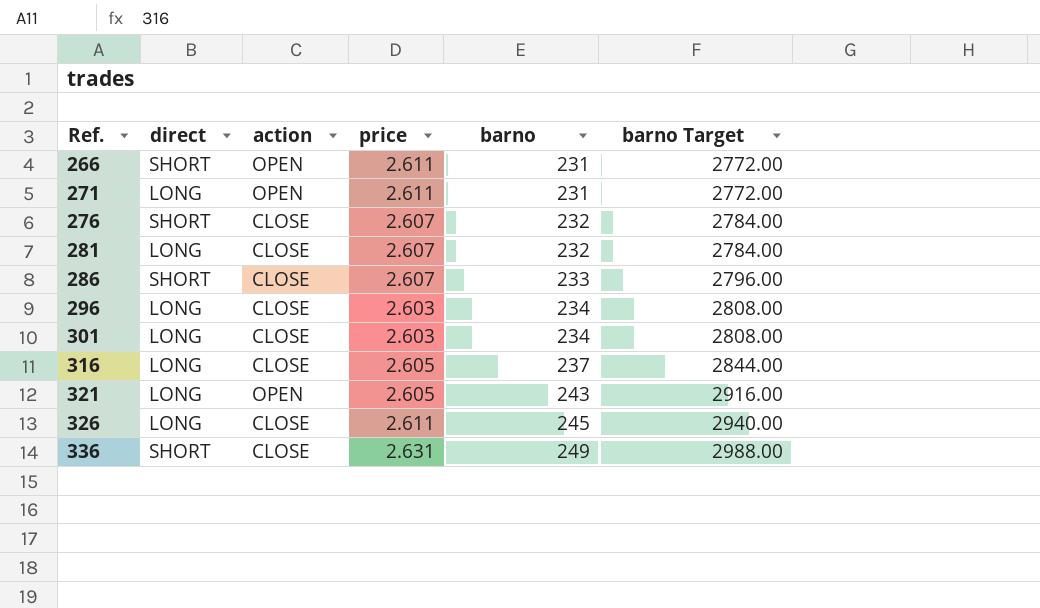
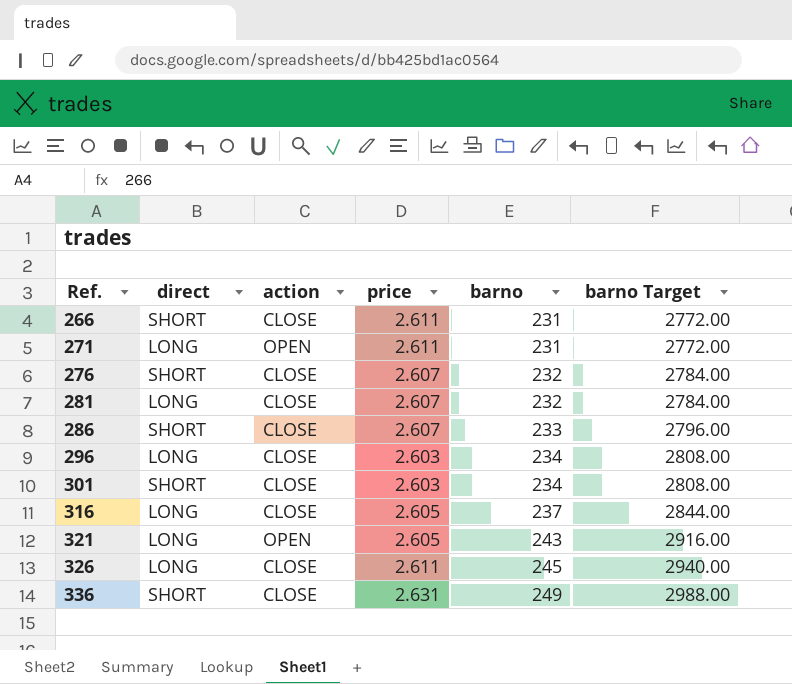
266 | action: OPEN -> CLOSE
301 | direct: LONG -> SHORT

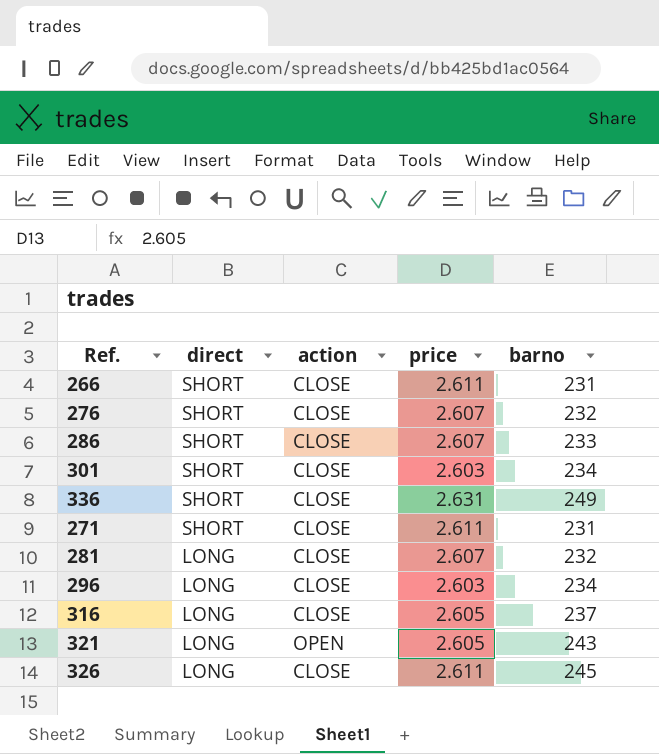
row order: Ref. ascending -> direct descending
column barno Target | formula: [barno] * 12 -> none
271 | direct: LONG -> SHORT
271 | action: OPEN -> CLOSE

